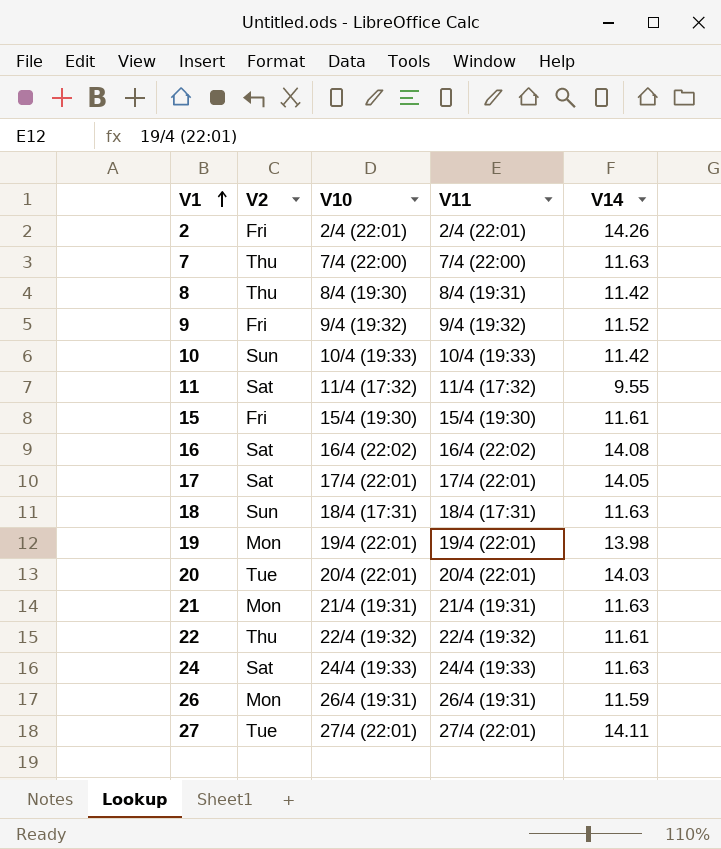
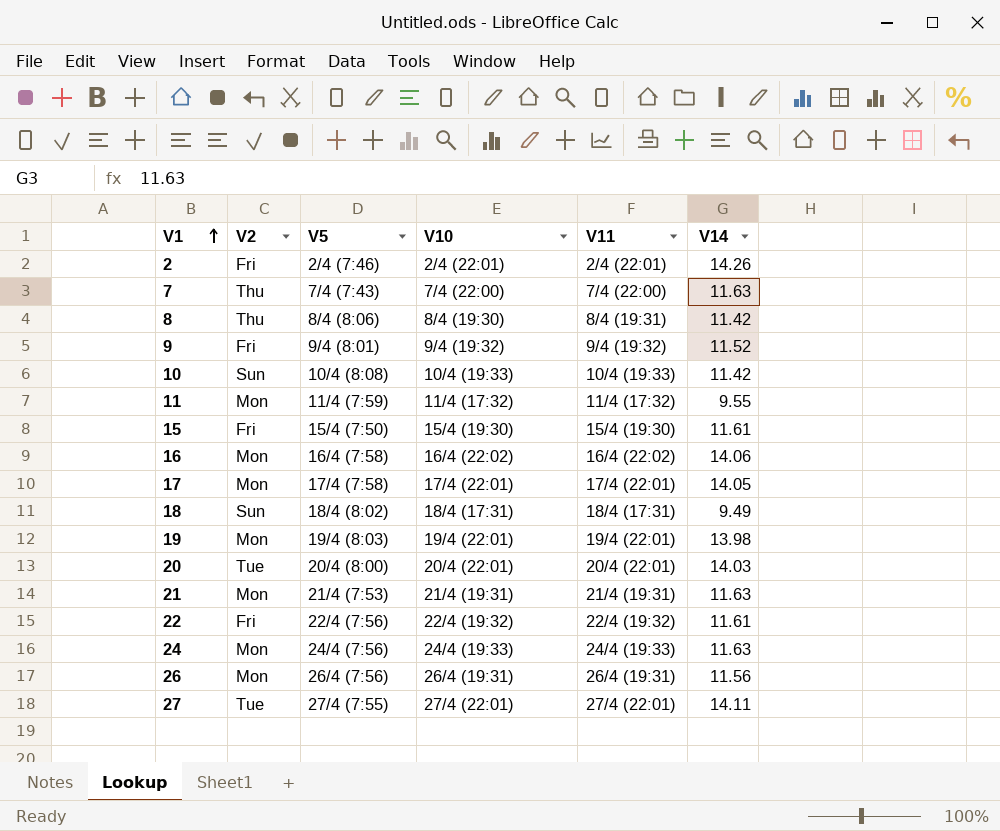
column V5 | position: none -> 3
11 | V2: Sat -> Mon
16 | V2: Sat -> Mon
16 | V14: 14.08 -> 14.06
17 | V2: Sat -> Mon
18 | V14: 11.63 -> 9.49
22 | V2: Thu -> Fri
24 | V2: Sat -> Mon
26 | V14: 11.59 -> 11.56

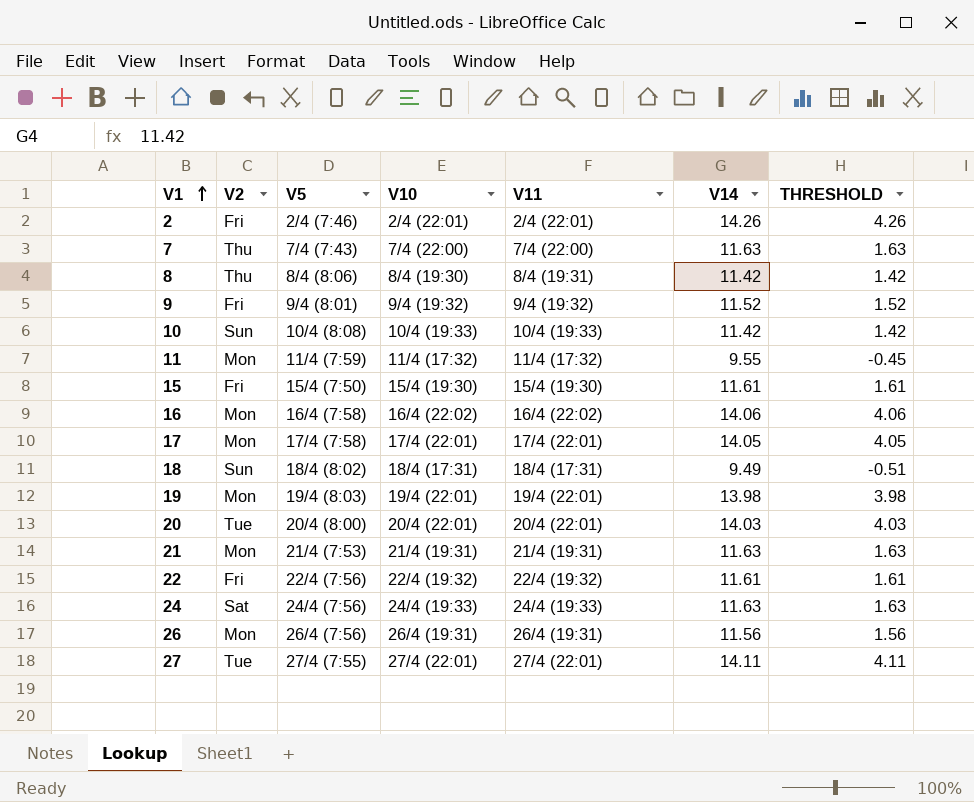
column THRESHOLD | formula: none -> [V14] - 10
24 | V2: Mon -> Sat

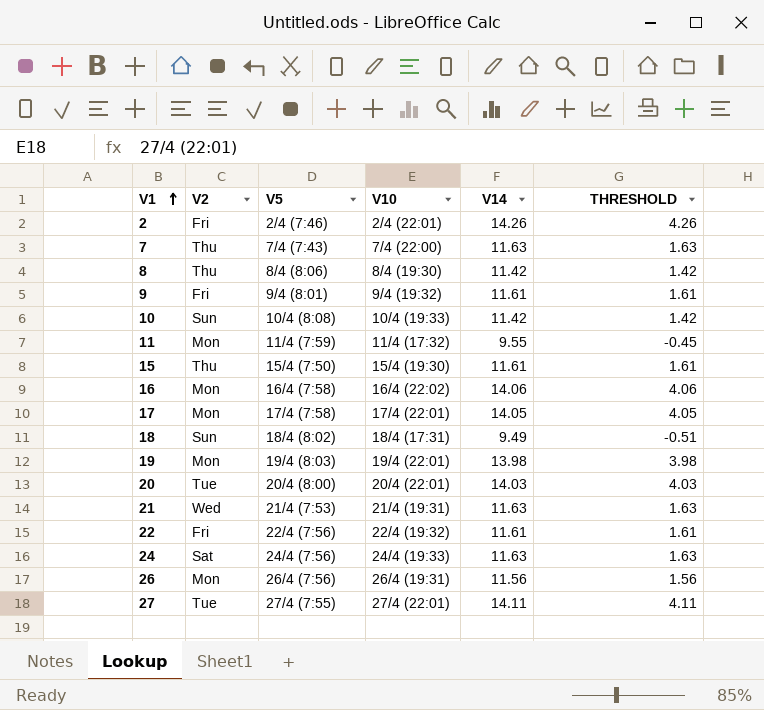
column V11 | position: 5 -> none
9 | V14: 11.52 -> 11.61
9 | THRESHOLD: 1.52 -> 1.61
15 | V2: Fri -> Thu
21 | V2: Mon -> Wed

